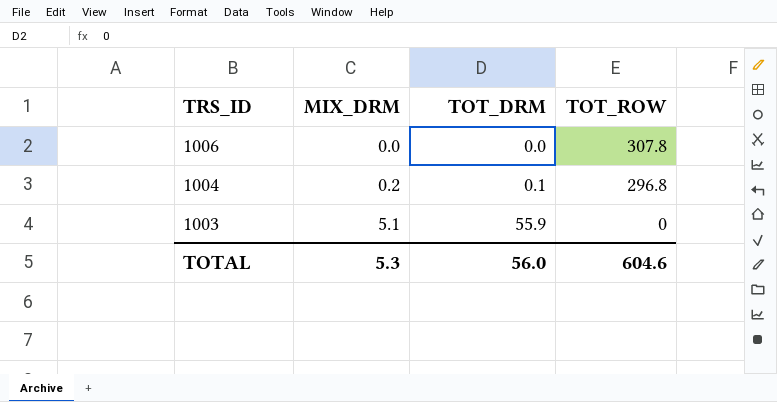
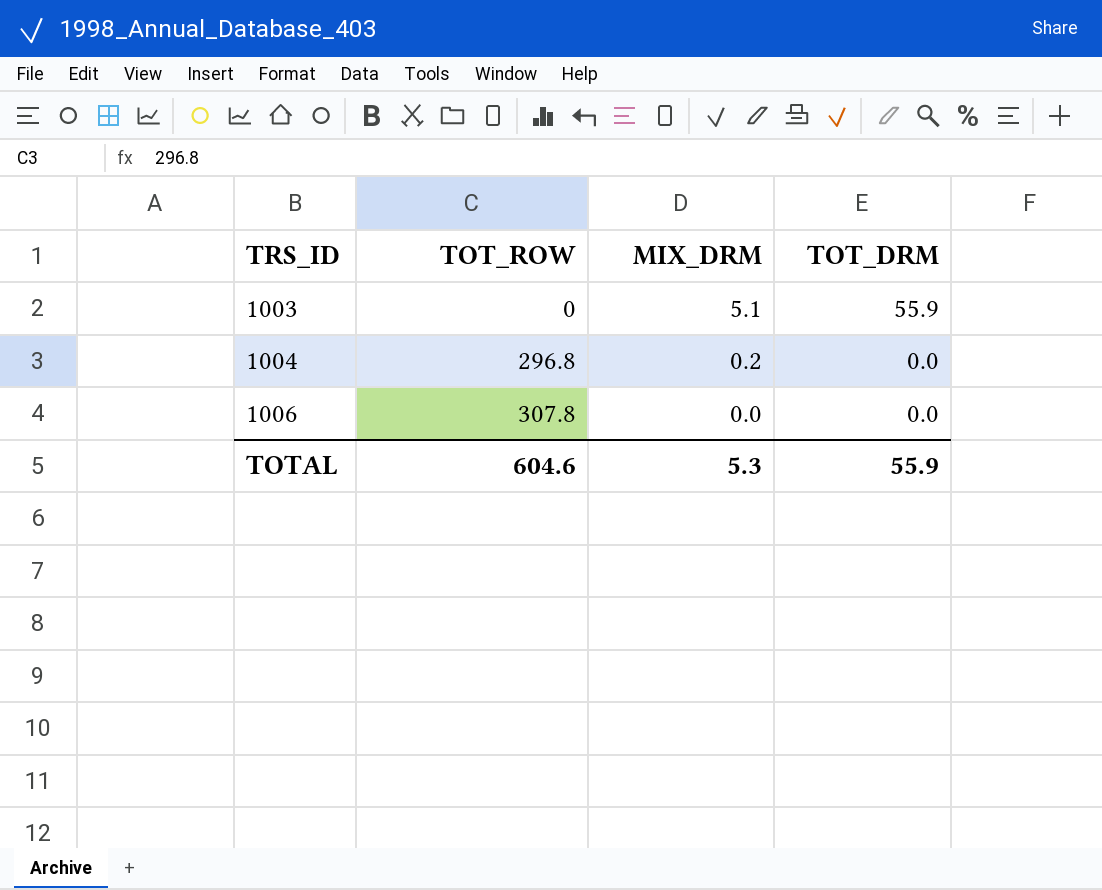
row order: TRS_ID descending -> TRS_ID ascending
column TOT_ROW | position: 4 -> 2
1004 | TOT_DRM: 0.1 -> 0.0
TOTAL | TOT_DRM: 56.0 -> 55.9

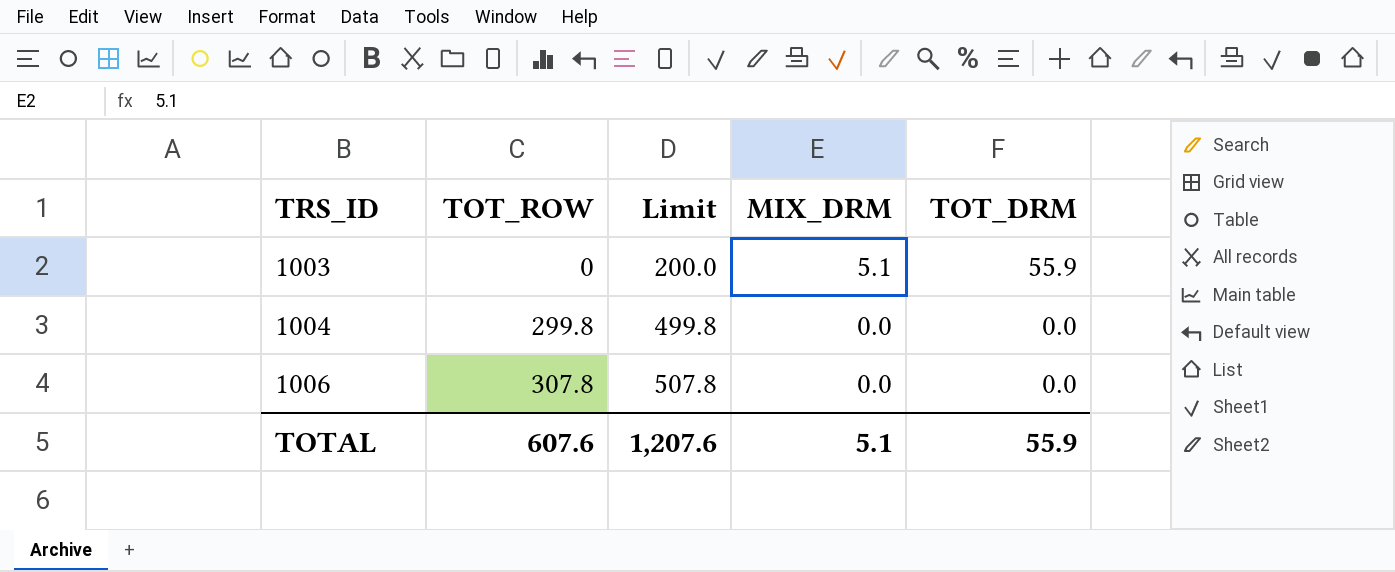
column Limit | formula: none -> [TOT_ROW] + 200
1004 | TOT_ROW: 296.8 -> 299.8
1004 | MIX_DRM: 0.2 -> 0.0
TOTAL | TOT_ROW: 604.6 -> 607.6
TOTAL | MIX_DRM: 5.3 -> 5.1

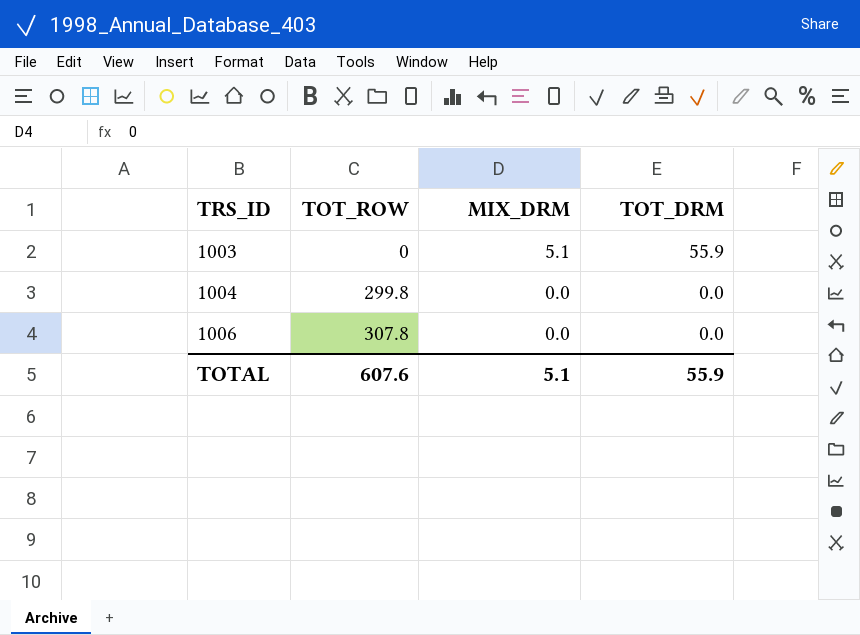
column Limit | formula: [TOT_ROW] + 200 -> none

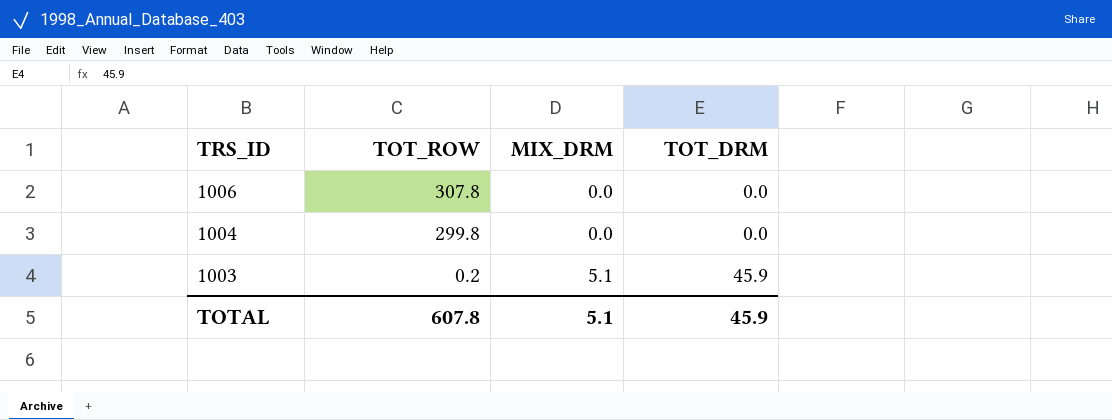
row order: TRS_ID ascending -> TRS_ID descending
1003 | TOT_ROW: 0 -> 0.2
1003 | TOT_DRM: 55.9 -> 45.9
TOTAL | TOT_ROW: 607.6 -> 607.8
TOTAL | TOT_DRM: 55.9 -> 45.9

